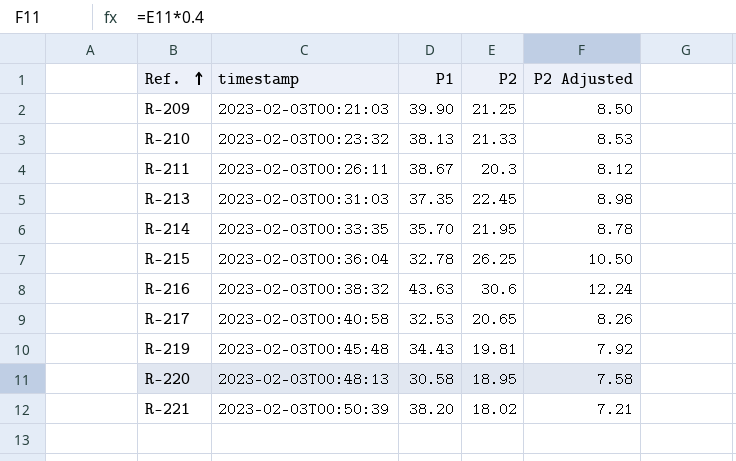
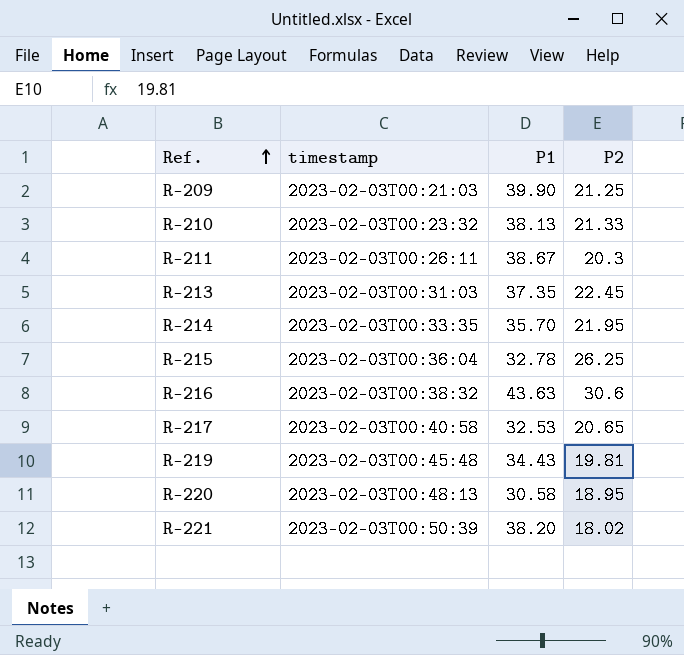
column P2 Adjusted | formula: [P2] * 0.4 -> none

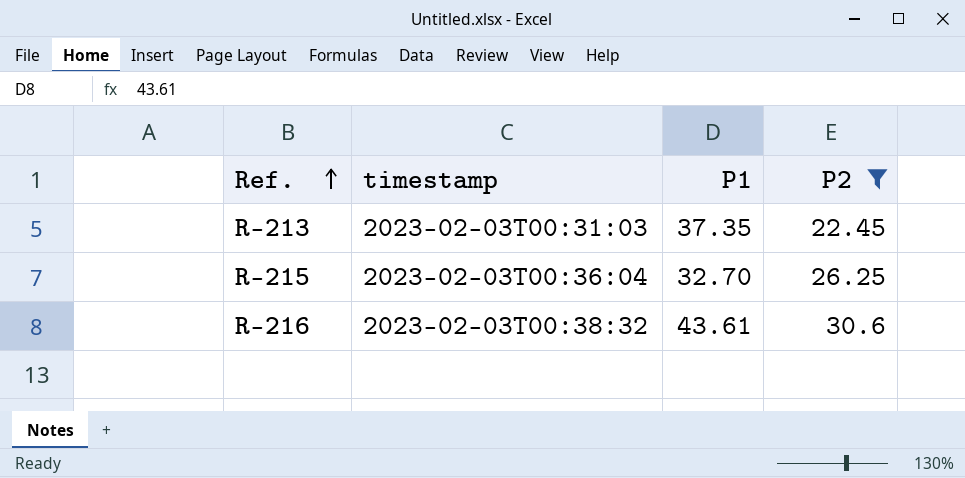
filter: none -> P2 >= 22.45
R-215 | P1: 32.78 -> 32.70
R-216 | P1: 43.63 -> 43.61

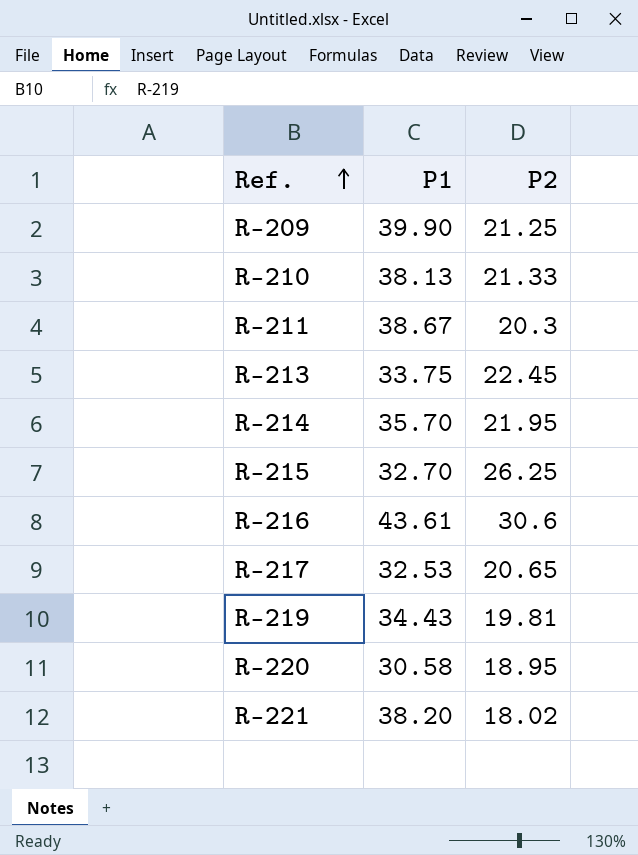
filter: P2 >= 22.45 -> none
column timestamp | position: 2 -> none
R-213 | P1: 37.35 -> 33.75

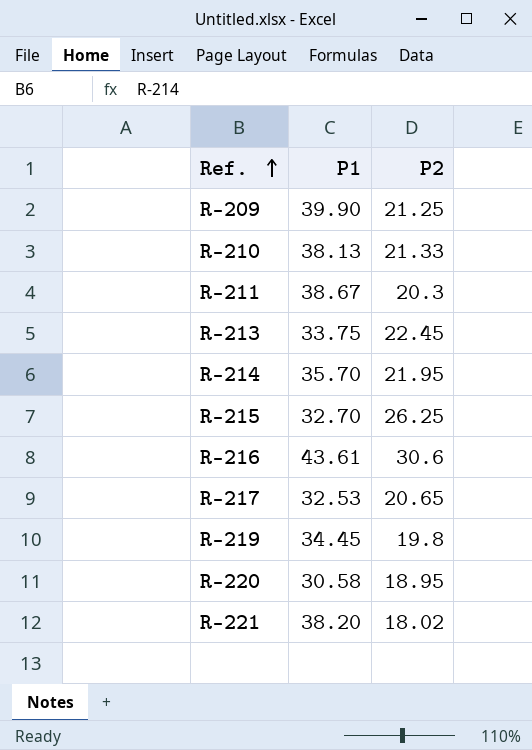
R-219 | P1: 34.43 -> 34.45
R-219 | P2: 19.81 -> 19.8

